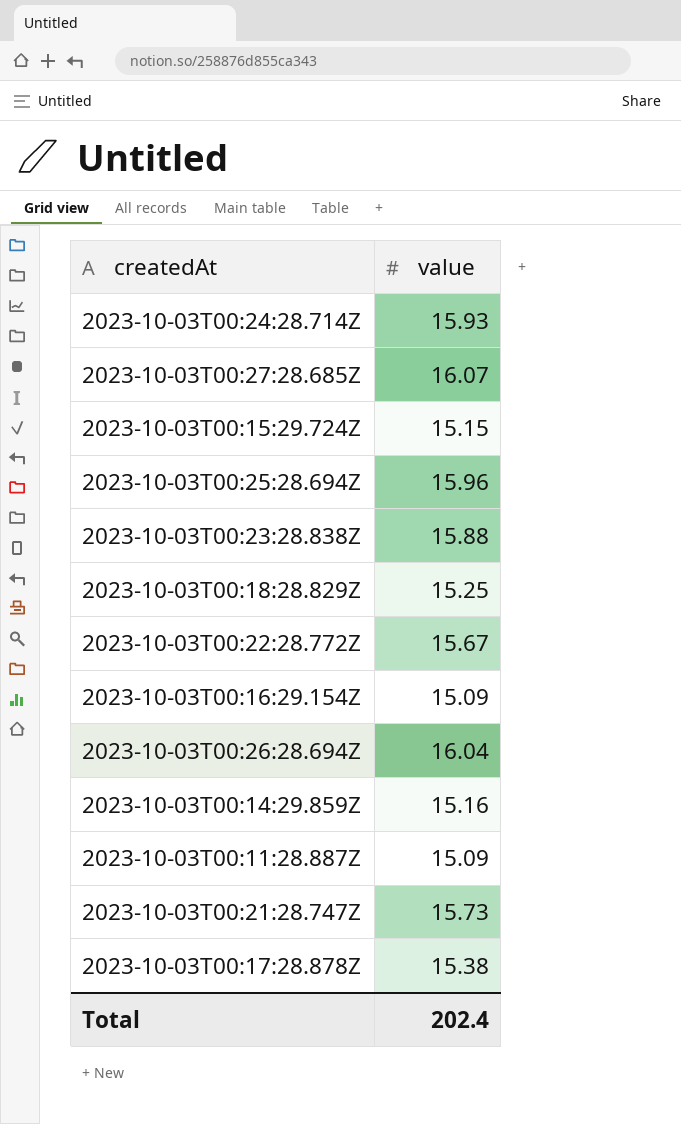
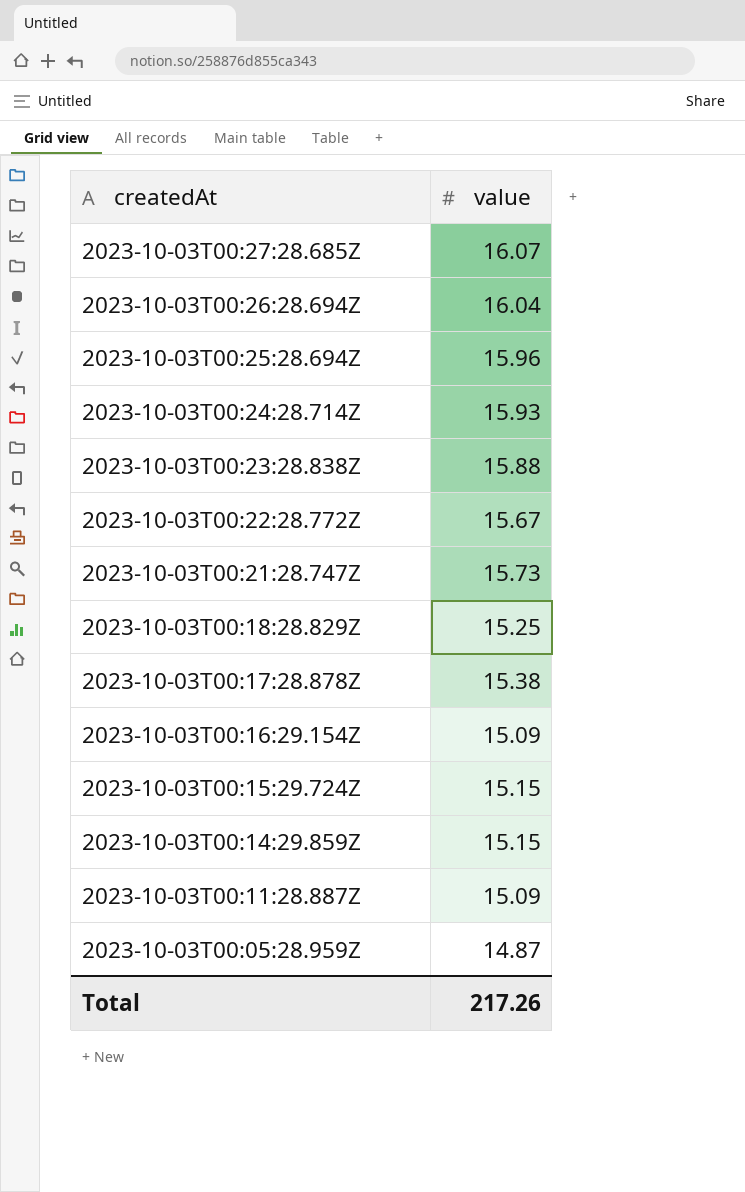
row order: none -> createdAt descending
2023-10-03T00:14:29.859Z | value: 15.16 -> 15.15
row 2023-10-03T00:05:28.959Z: none -> 14.87
Total | value: 202.4 -> 217.26

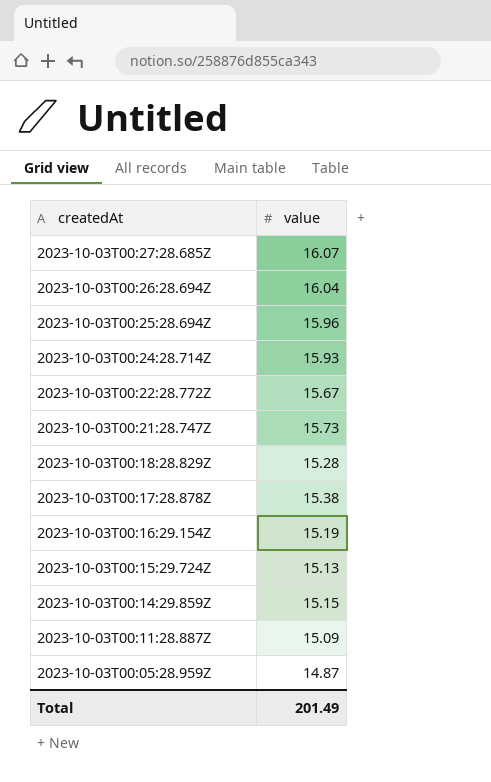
row 2023-10-03T00:23:28.838Z: 15.88 -> none
2023-10-03T00:18:28.829Z | value: 15.25 -> 15.28
2023-10-03T00:16:29.154Z | value: 15.09 -> 15.19
2023-10-03T00:15:29.724Z | value: 15.15 -> 15.13
Total | value: 217.26 -> 201.49

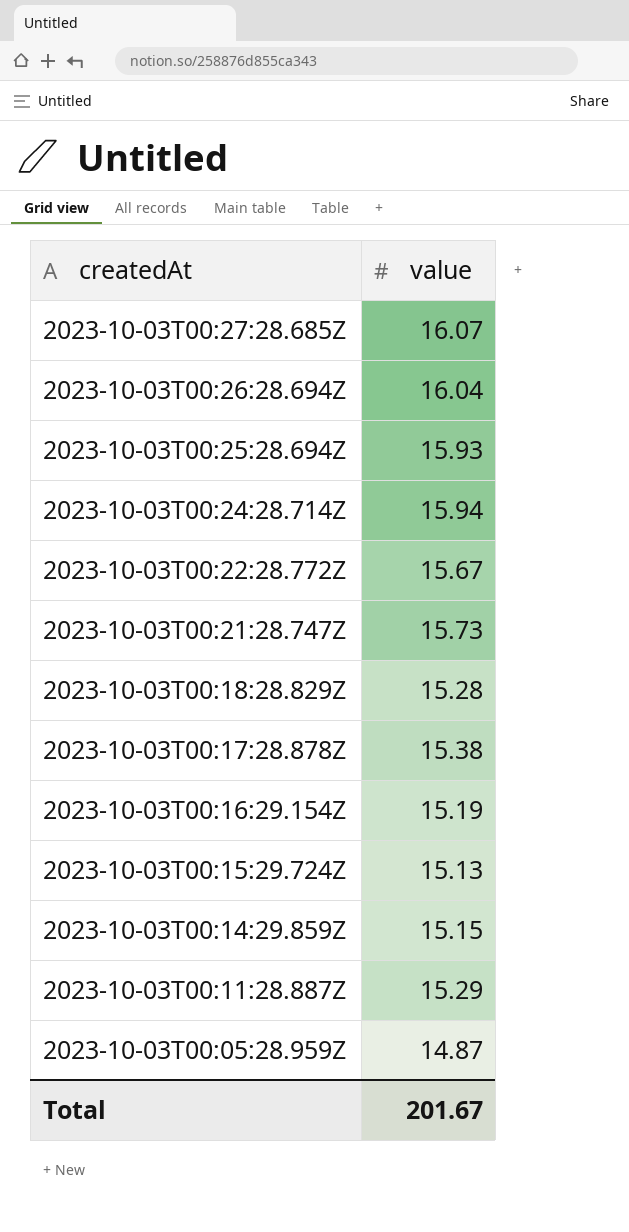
2023-10-03T00:25:28.694Z | value: 15.96 -> 15.93
2023-10-03T00:24:28.714Z | value: 15.93 -> 15.94
2023-10-03T00:11:28.887Z | value: 15.09 -> 15.29
Total | value: 201.49 -> 201.67

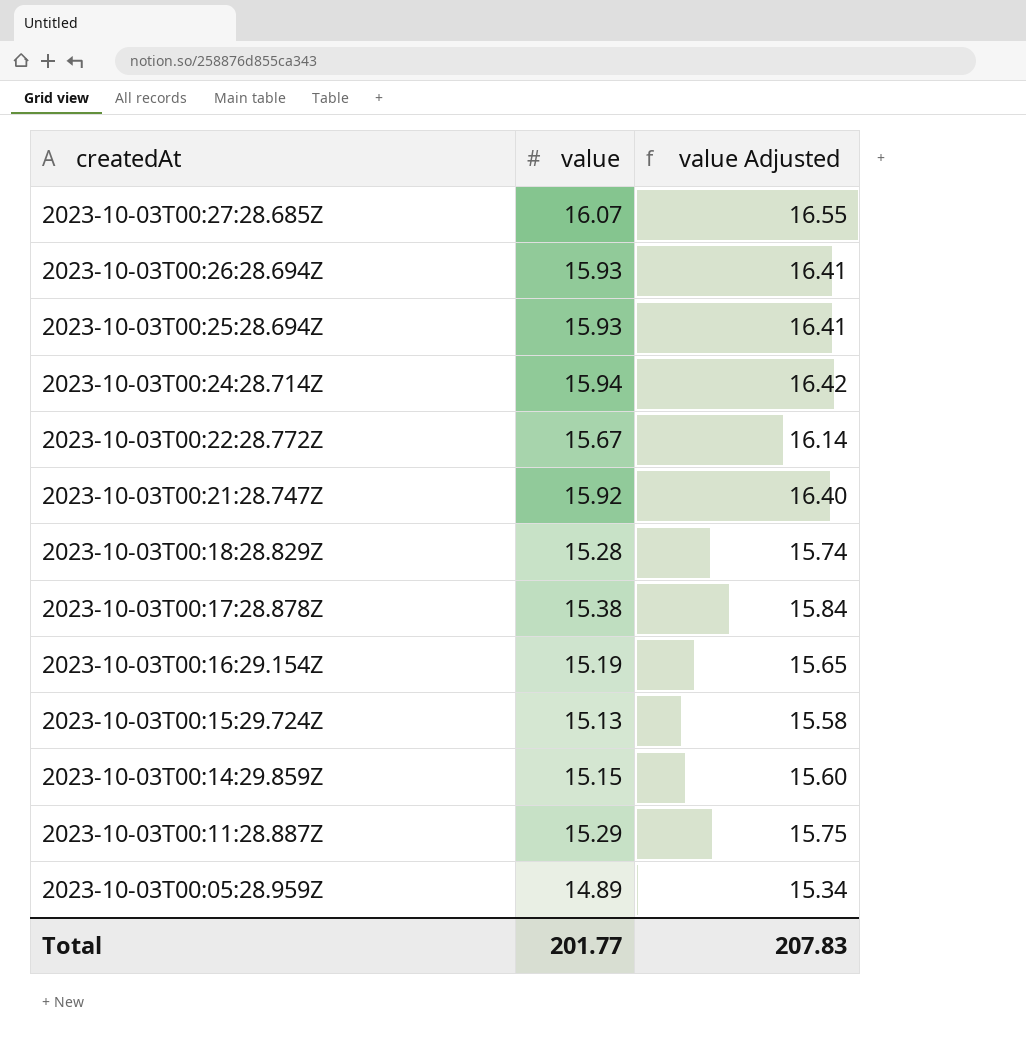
column value Adjusted | formula: none -> [value] * 1.03
2023-10-03T00:26:28.694Z | value: 16.04 -> 15.93
2023-10-03T00:21:28.747Z | value: 15.73 -> 15.92
2023-10-03T00:05:28.959Z | value: 14.87 -> 14.89
Total | value: 201.67 -> 201.77

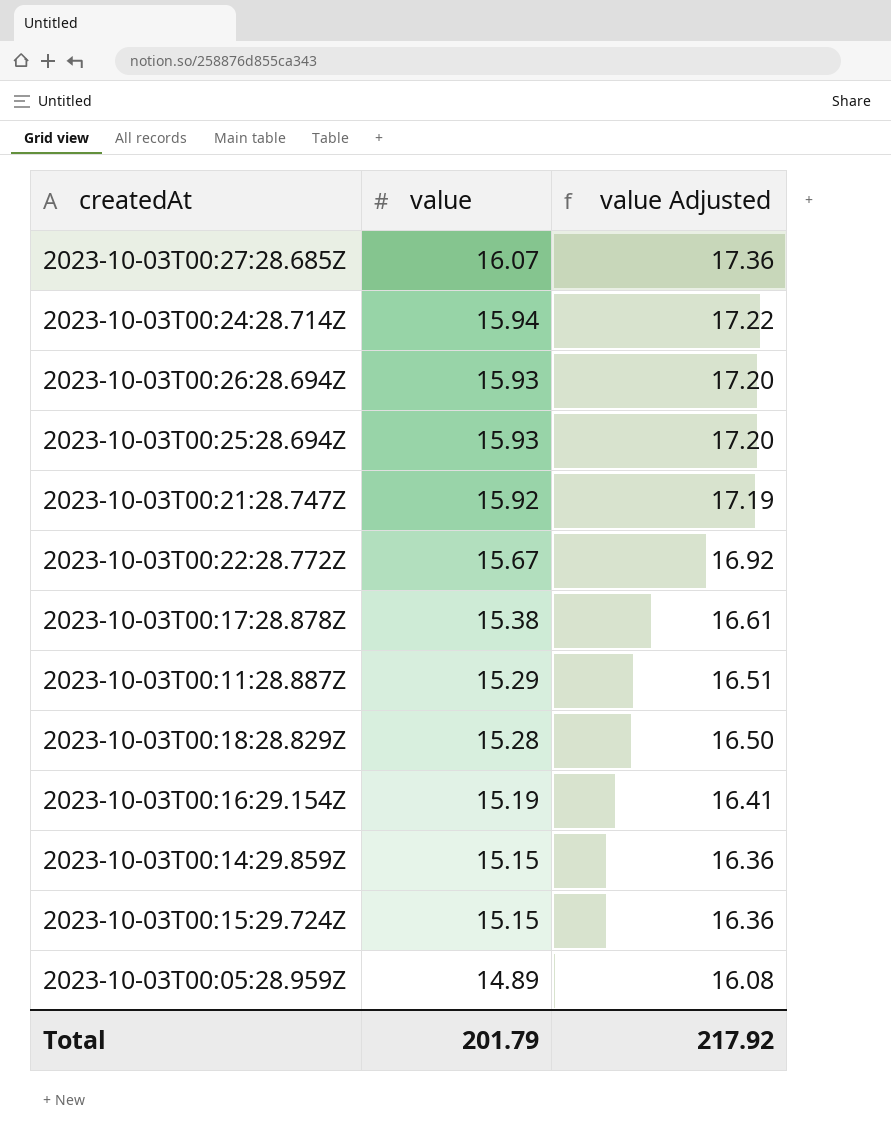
row order: createdAt descending -> value descending
column value Adjusted | formula: [value] * 1.03 -> [value] * 1.08
2023-10-03T00:15:29.724Z | value: 15.13 -> 15.15
Total | value: 201.77 -> 201.79
Total | value Adjusted: 207.83 -> 217.92

